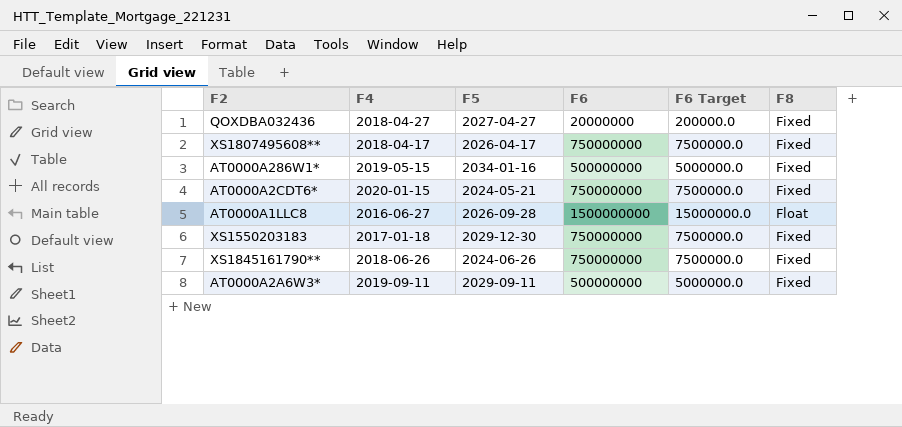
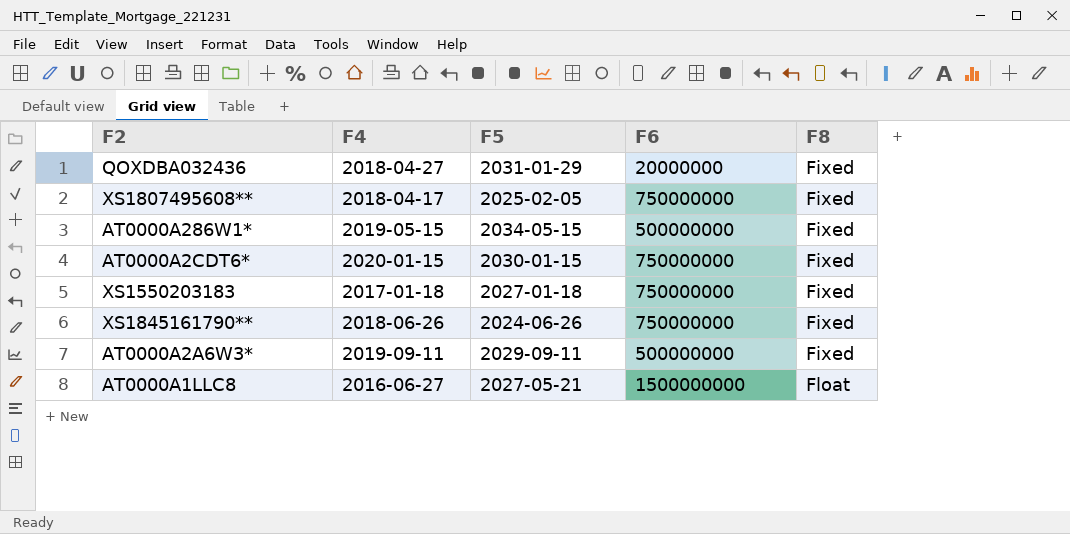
row order: none -> F8 ascending
column F6 Target | formula: [F6] * 0.01 -> none
QOXDBA032436 | F5: 2027-04-27 -> 2031-01-29
XS1807495608** | F5: 2026-04-17 -> 2025-02-05
AT0000A286W1* | F5: 2034-01-16 -> 2034-05-15
AT0000A2CDT6* | F5: 2024-05-21 -> 2030-01-15
XS1550203183 | F5: 2029-12-30 -> 2027-01-18
AT0000A1LLC8 | F5: 2026-09-28 -> 2027-05-21

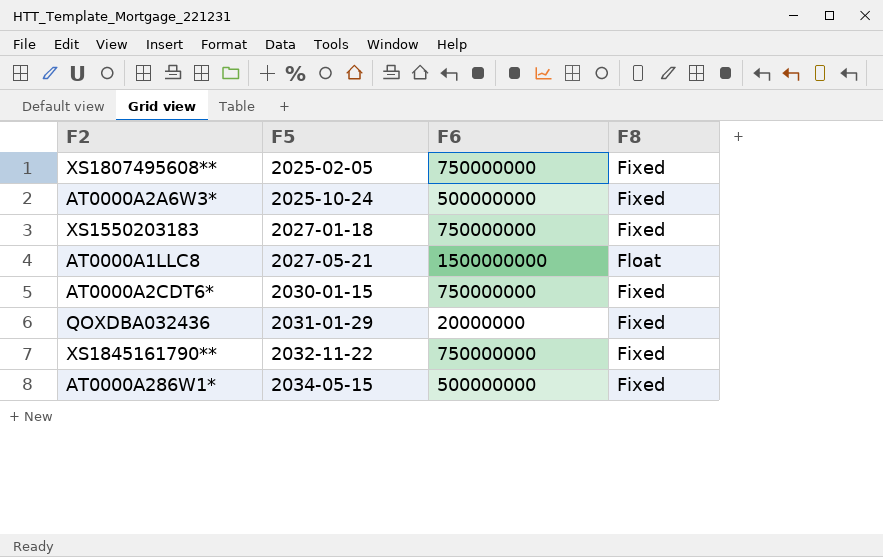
row order: F8 ascending -> F5 ascending
column F4 | position: 2 -> none
AT0000A2A6W3* | F5: 2029-09-11 -> 2025-10-24
XS1845161790** | F5: 2024-06-26 -> 2032-11-22

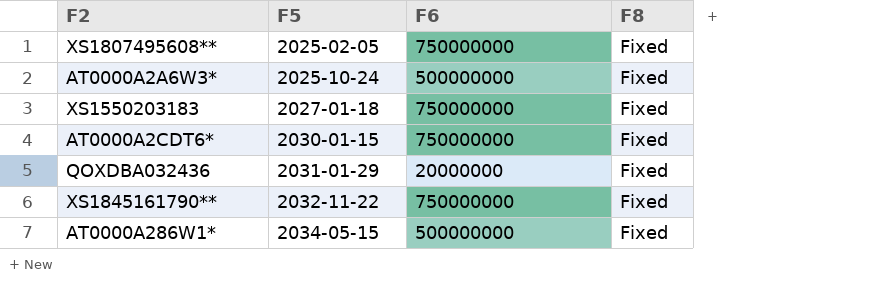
row AT0000A1LLC8: 2027-05-21 | 1500000000 | Float -> none

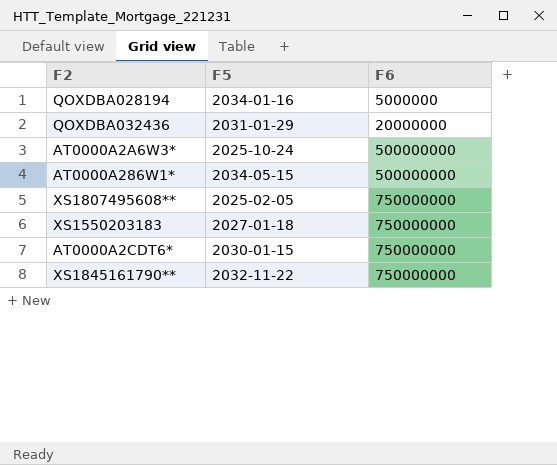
row order: F5 ascending -> F6 ascending
column F8 | position: 4 -> none
row QOXDBA028194: none -> 2034-01-16 | 5000000

